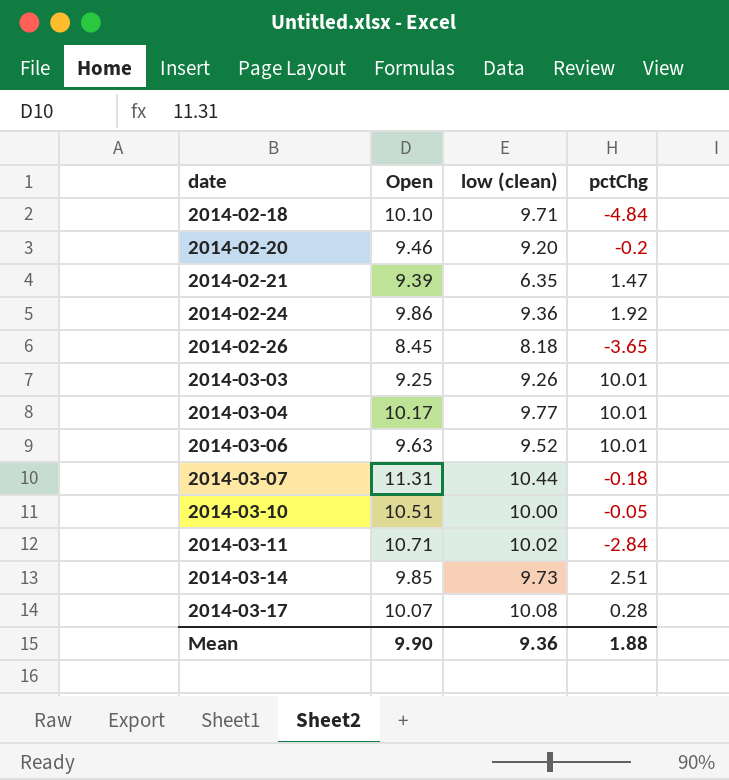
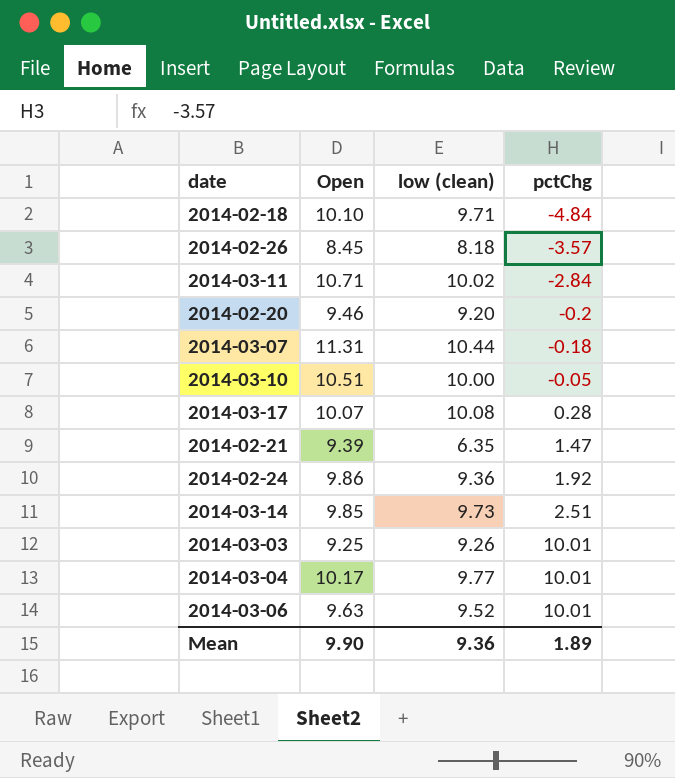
row order: date ascending -> pctChg ascending
2014-02-26 | pctChg: -3.65 -> -3.57
Mean | pctChg: 1.88 -> 1.89

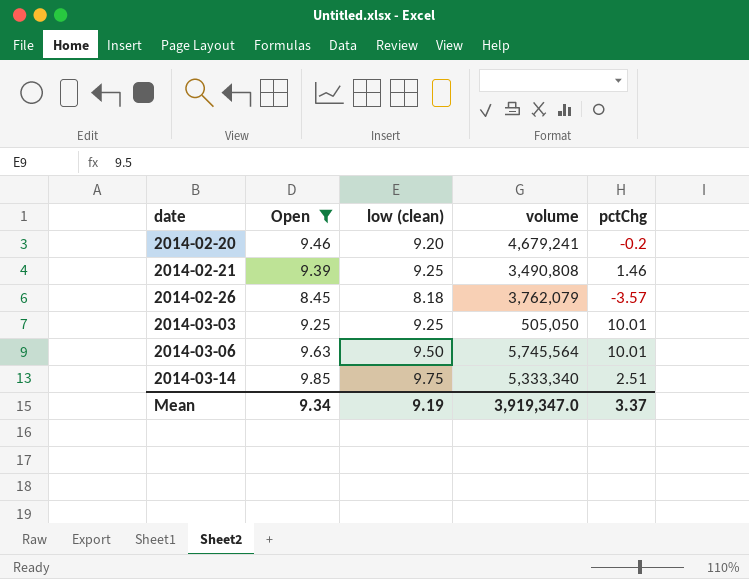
filter: none -> Open <= 9.85
row order: pctChg ascending -> date ascending
column volume | position: none -> 4
2014-02-21 | low (clean): 6.35 -> 9.25
2014-02-21 | pctChg: 1.47 -> 1.46
2014-03-03 | low (clean): 9.26 -> 9.25
2014-03-06 | low (clean): 9.52 -> 9.50
2014-03-14 | low (clean): 9.73 -> 9.75
Mean | Open: 9.90 -> 9.34
Mean | low (clean): 9.36 -> 9.19
Mean | pctChg: 1.89 -> 3.37

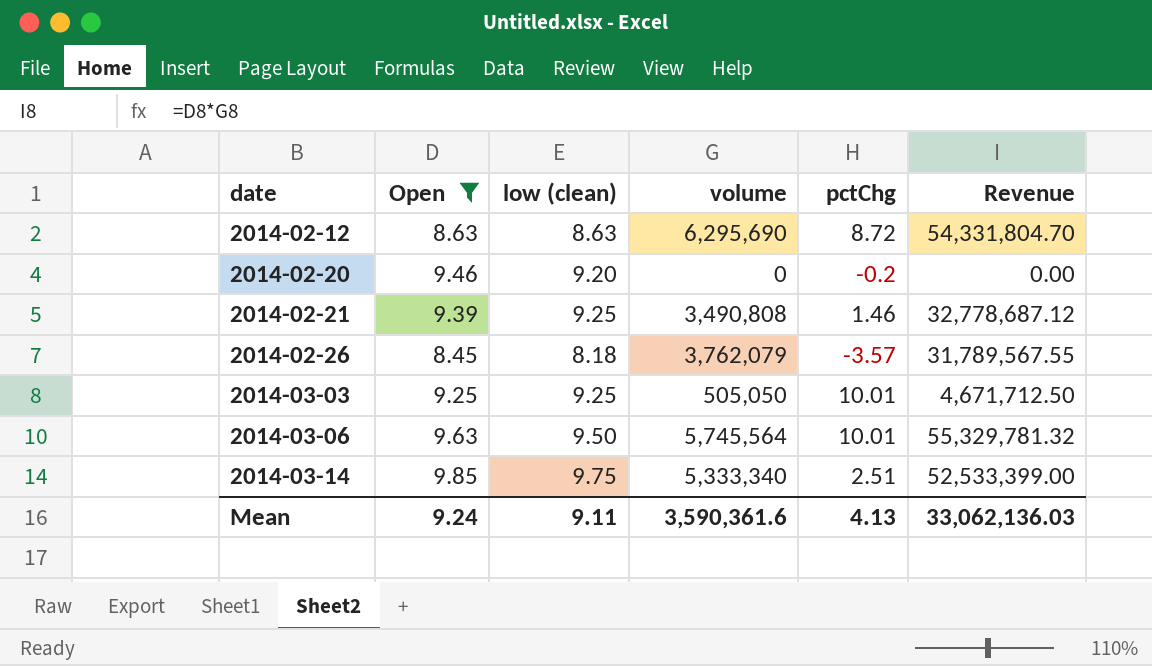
column Revenue | formula: none -> [Open] * [volume]
row 2014-02-12: none -> 8.63 | 8.63 | 6,295,690 | 8.72 | 54,331,804.70
2014-02-20 | volume: 4,679,241 -> 0
Mean | Open: 9.34 -> 9.24
Mean | low (clean): 9.19 -> 9.11
Mean | volume: 3,919,347.0 -> 3,590,361.6
Mean | pctChg: 3.37 -> 4.13

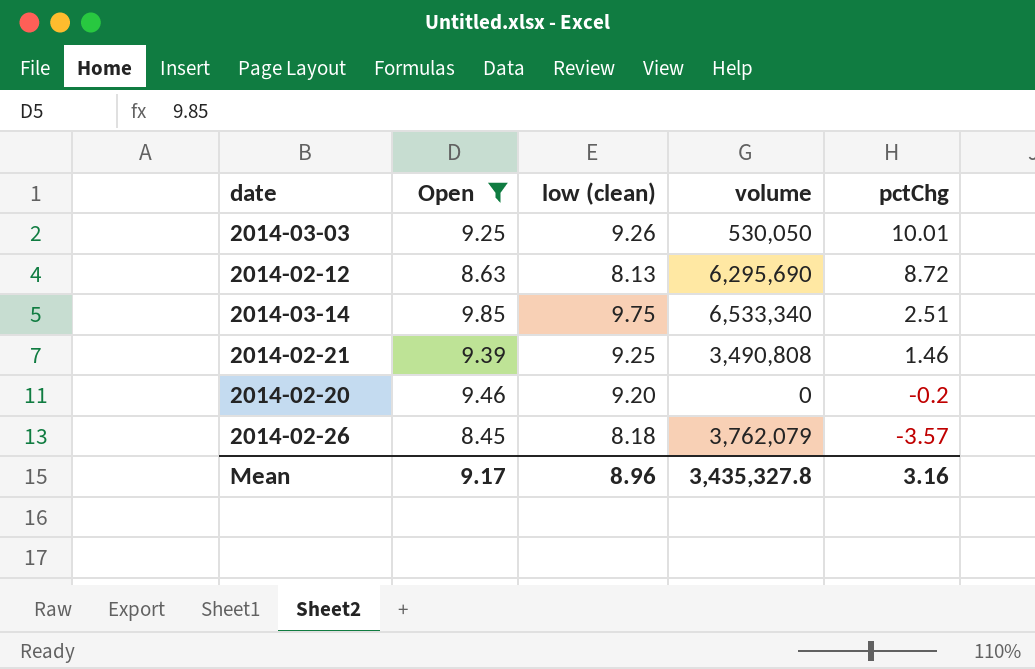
row order: date ascending -> pctChg descending
column Revenue | formula: [Open] * [volume] -> none
row 2014-03-06: 9.63 | 9.50 | 5,745,564 | 10.01 | 55,329,781.32 -> none
2014-03-03 | low (clean): 9.25 -> 9.26
2014-03-03 | volume: 505,050 -> 530,050
2014-02-12 | low (clean): 8.63 -> 8.13
2014-03-14 | volume: 5,333,340 -> 6,533,340
Mean | Open: 9.24 -> 9.17
Mean | low (clean): 9.11 -> 8.96
Mean | volume: 3,590,361.6 -> 3,435,327.8
Mean | pctChg: 4.13 -> 3.16

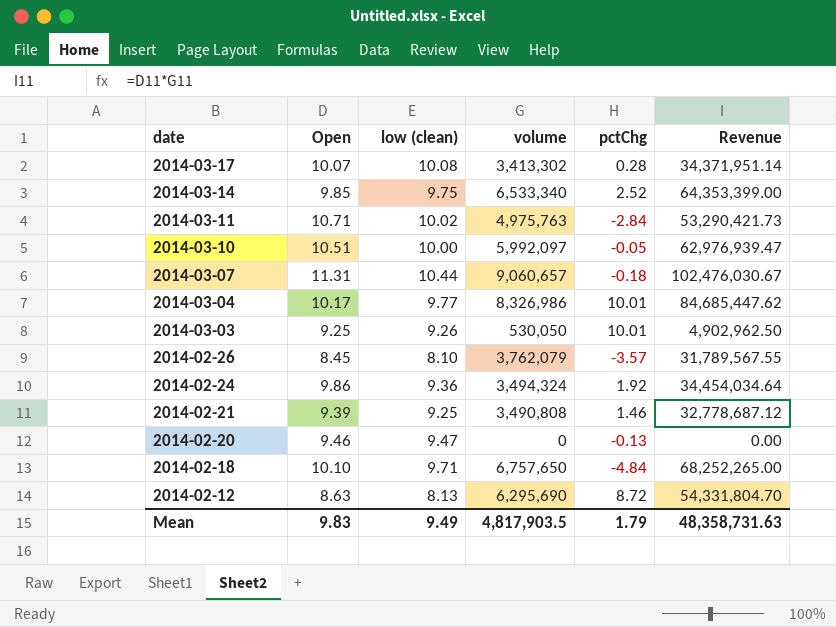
filter: Open <= 9.85 -> none
row order: pctChg descending -> date descending
column Revenue | formula: none -> [Open] * [volume]
2014-03-14 | pctChg: 2.51 -> 2.52
2014-02-26 | low (clean): 8.18 -> 8.10
2014-02-20 | low (clean): 9.20 -> 9.47
2014-02-20 | pctChg: -0.2 -> -0.13
Mean | Open: 9.17 -> 9.83
Mean | low (clean): 8.96 -> 9.49
Mean | volume: 3,435,327.8 -> 4,817,903.5
Mean | pctChg: 3.16 -> 1.79

